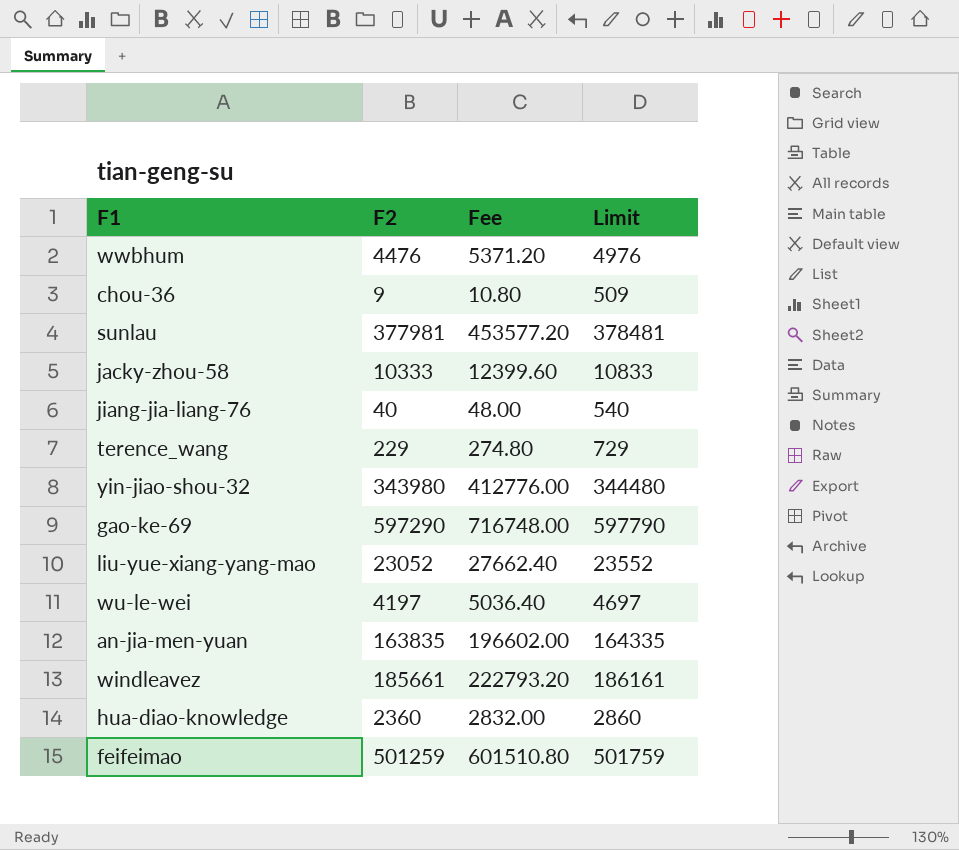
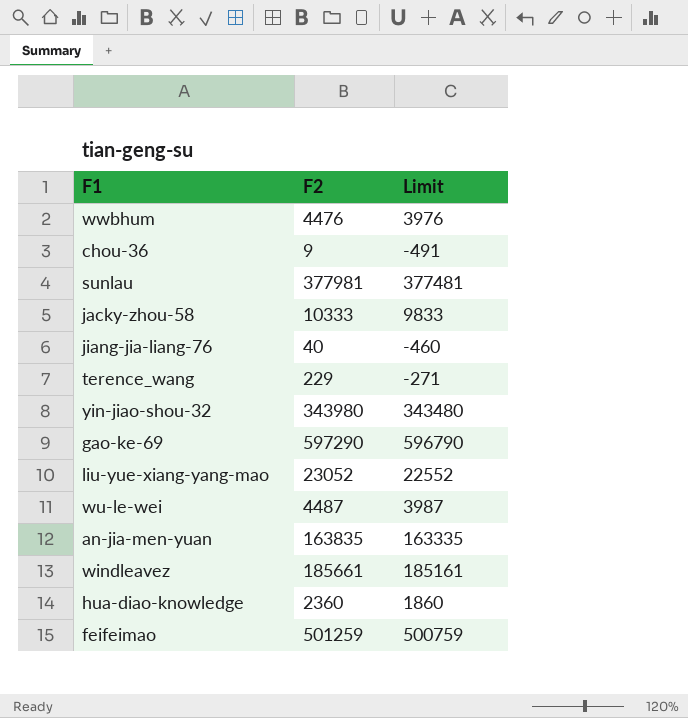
column Fee | formula: [F2] * 1.2 -> none
column Limit | formula: [F2] + 500 -> [F2] - 500
wu-le-wei | F2: 4197 -> 4487

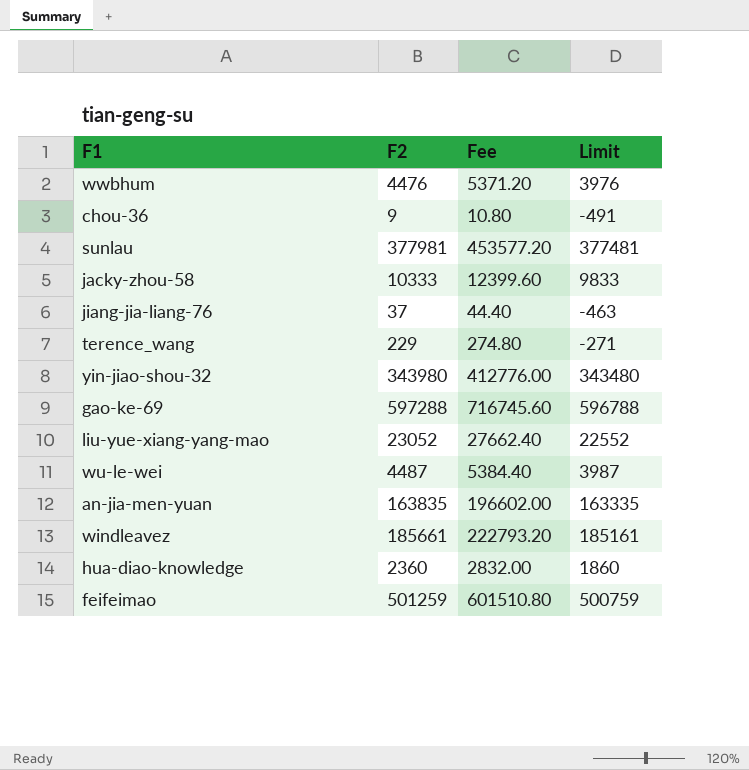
column Fee | formula: none -> [F2] * 1.2
jiang-jia-liang-76 | F2: 40 -> 37
jiang-jia-liang-76 | Limit: -460 -> -463
gao-ke-69 | F2: 597290 -> 597288
gao-ke-69 | Limit: 596790 -> 596788

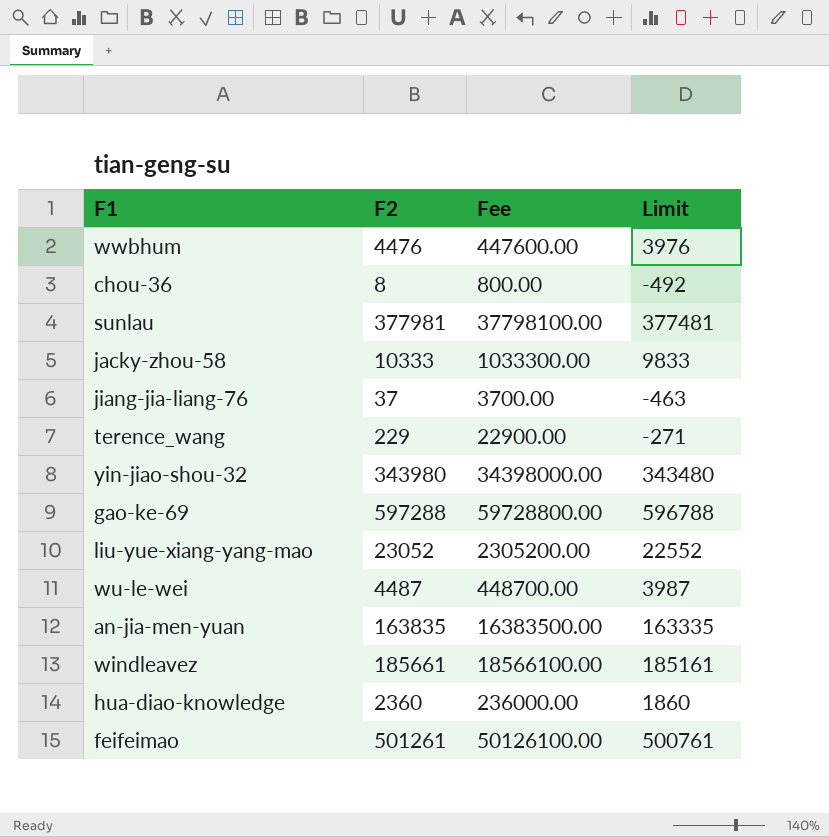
column Fee | formula: [F2] * 1.2 -> [F2] * 100
chou-36 | F2: 9 -> 8
chou-36 | Limit: -491 -> -492
feifeimao | F2: 501259 -> 501261
feifeimao | Limit: 500759 -> 500761

